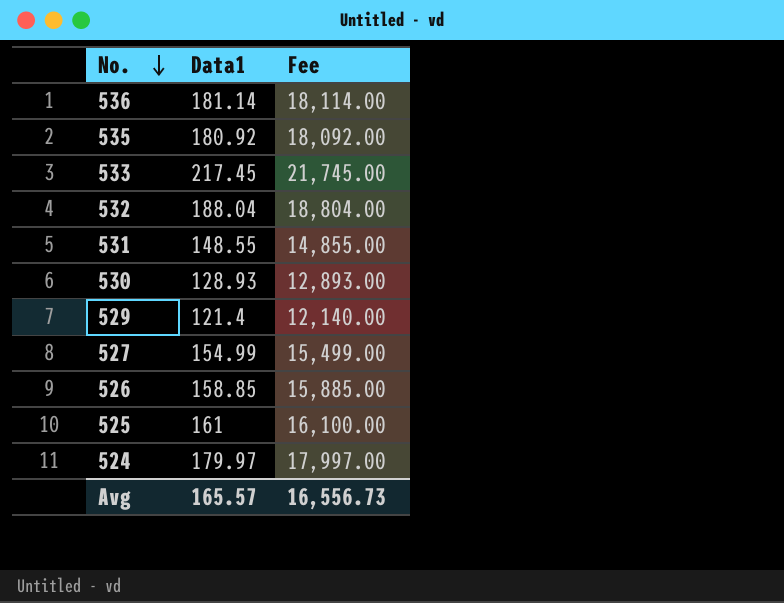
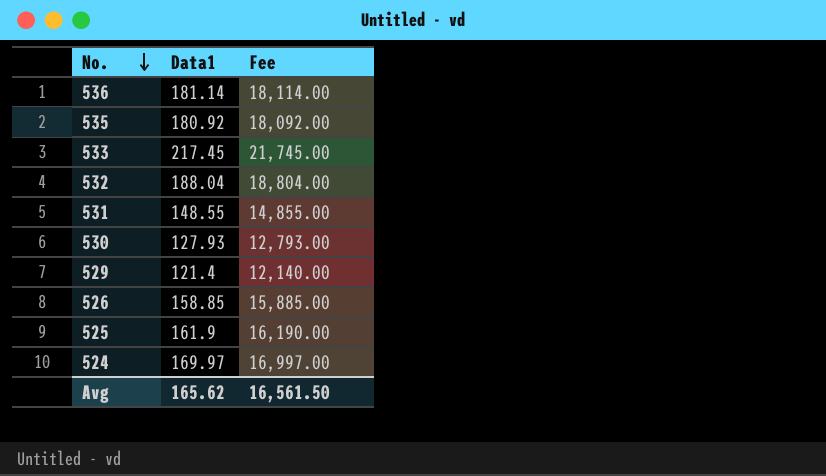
row 527: 154.99 | 15,499.00 -> none
530 | Data1: 128.93 -> 127.93
530 | Fee: 12,893.00 -> 12,793.00
525 | Data1: 161 -> 161.9
525 | Fee: 16,100.00 -> 16,190.00
524 | Data1: 179.97 -> 169.97
524 | Fee: 17,997.00 -> 16,997.00
Avg | Data1: 165.57 -> 165.62
Avg | Fee: 16,556.73 -> 16,561.50

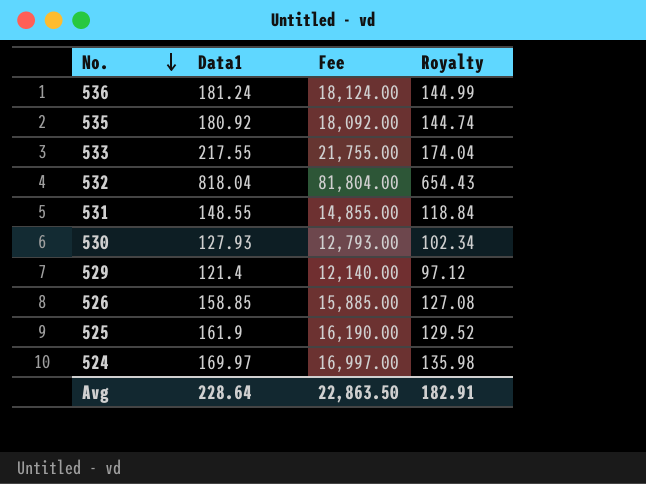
column Royalty | formula: none -> [Data1] * 0.8
536 | Data1: 181.14 -> 181.24
536 | Fee: 18,114.00 -> 18,124.00
533 | Data1: 217.45 -> 217.55
533 | Fee: 21,745.00 -> 21,755.00
532 | Data1: 188.04 -> 818.04
532 | Fee: 18,804.00 -> 81,804.00
Avg | Data1: 165.62 -> 228.64
Avg | Fee: 16,561.50 -> 22,863.50

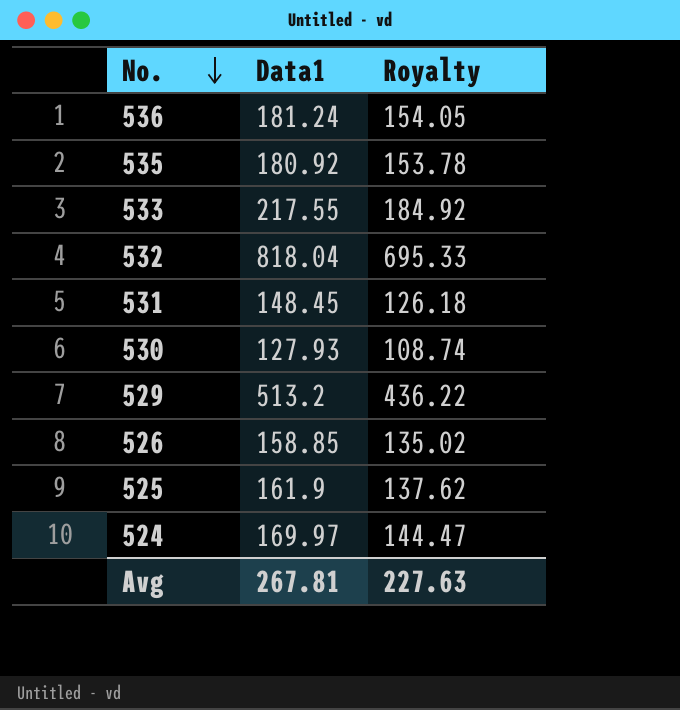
column Fee | formula: [Data1] * 100 -> none
column Royalty | formula: [Data1] * 0.8 -> [Data1] * 0.85
531 | Data1: 148.55 -> 148.45
529 | Data1: 121.4 -> 513.2
Avg | Data1: 228.64 -> 267.81
Avg | Royalty: 182.91 -> 227.63

